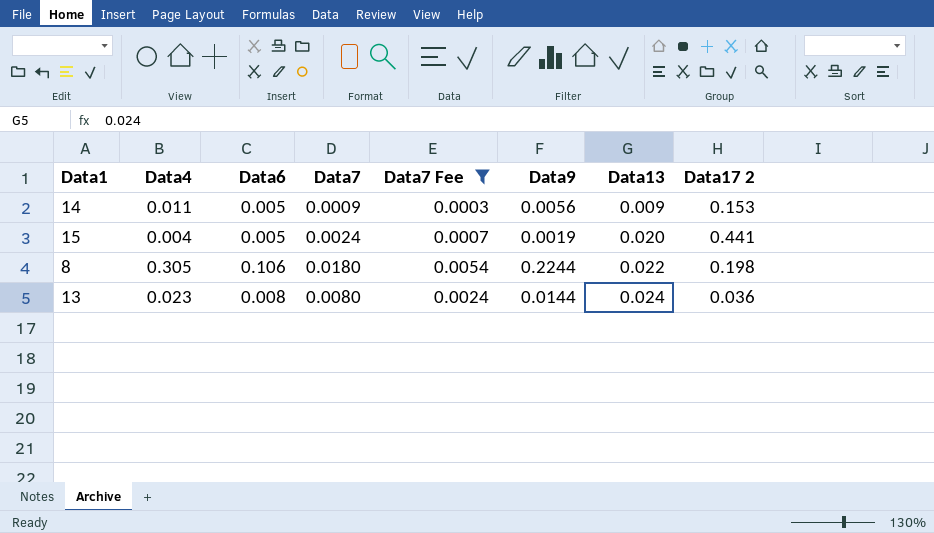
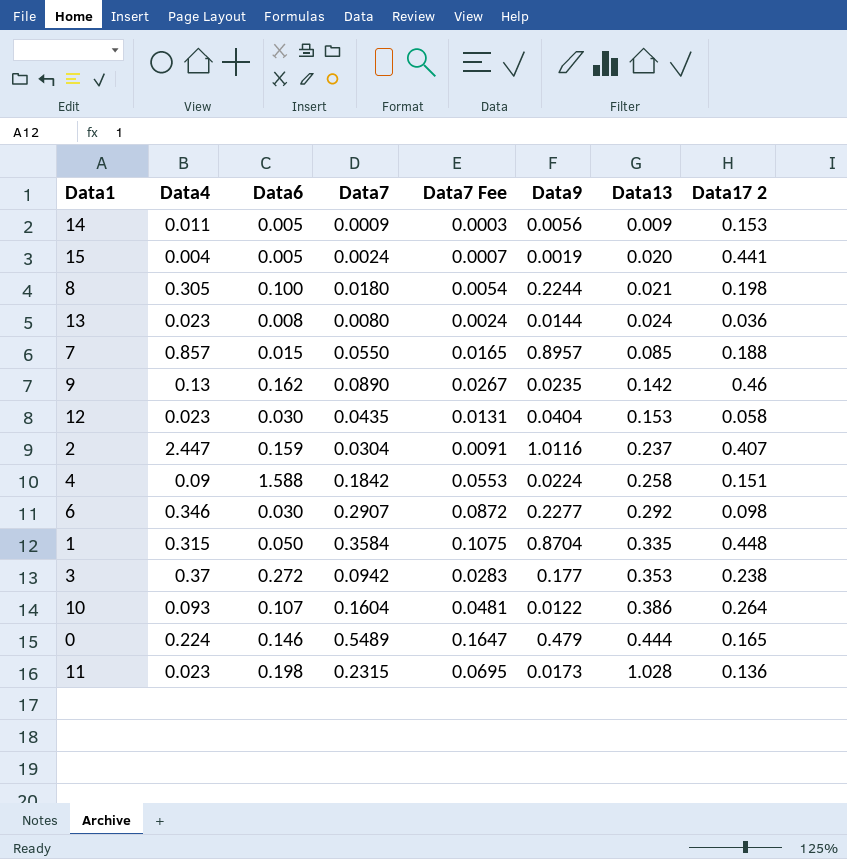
filter: Data7 Fee <= 0.0054 -> none
8 | Data6: 0.106 -> 0.100
8 | Data13: 0.022 -> 0.021

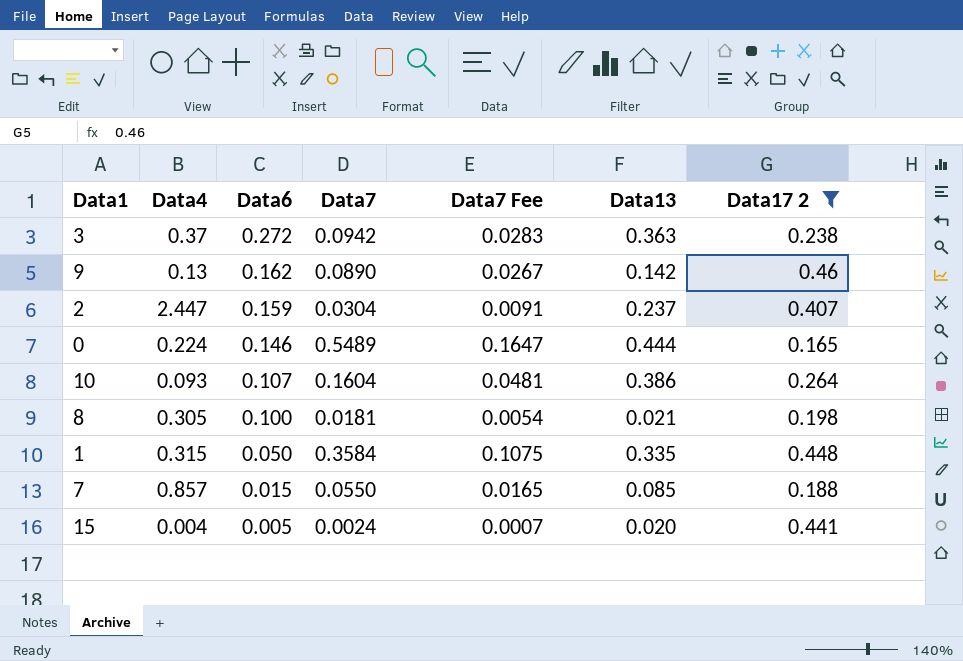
filter: none -> Data17 2 >= 0.165
row order: Data13 ascending -> Data6 descending
column Data9 | position: 6 -> none
3 | Data13: 0.353 -> 0.363
8 | Data7: 0.0180 -> 0.0181

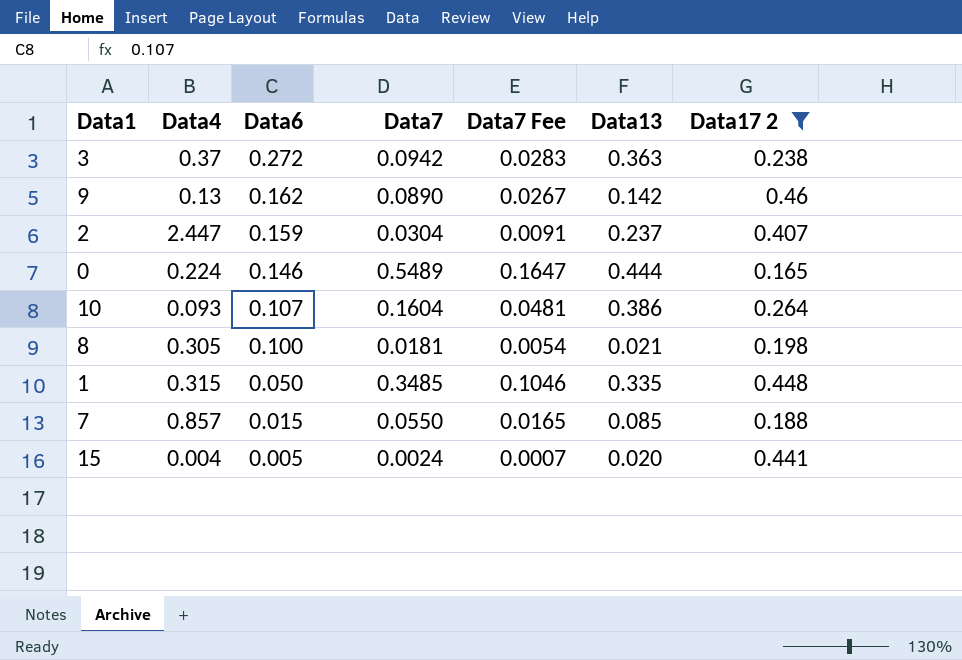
1 | Data7: 0.3584 -> 0.3485
1 | Data7 Fee: 0.1075 -> 0.1046

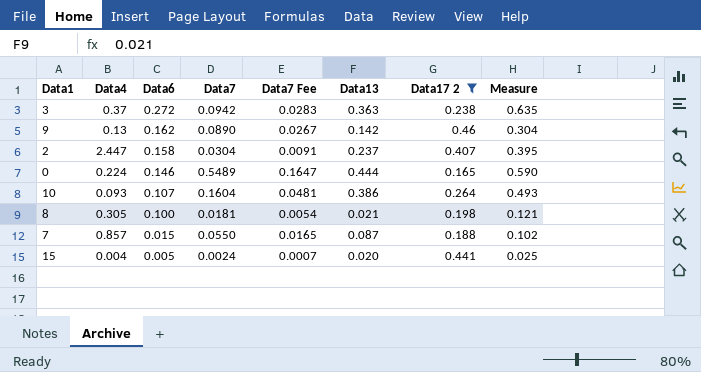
column Measure | formula: none -> [Data6] + [Data13]
row 1: 0.315 | 0.050 | 0.3485 | 0.1046 | 0.335 | 0.448 -> none
2 | Data6: 0.159 -> 0.158
7 | Data13: 0.085 -> 0.087

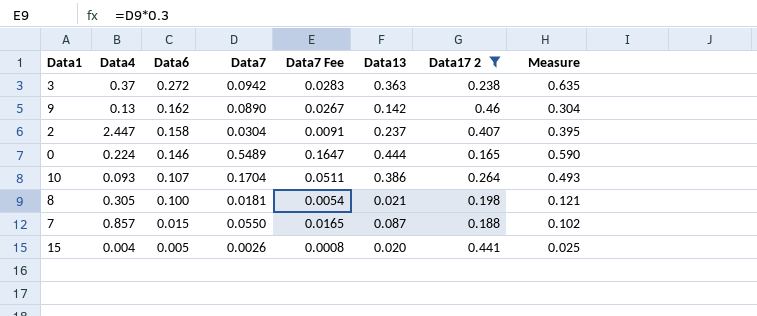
10 | Data7: 0.1604 -> 0.1704
10 | Data7 Fee: 0.0481 -> 0.0511
15 | Data7: 0.0024 -> 0.0026
15 | Data7 Fee: 0.0007 -> 0.0008

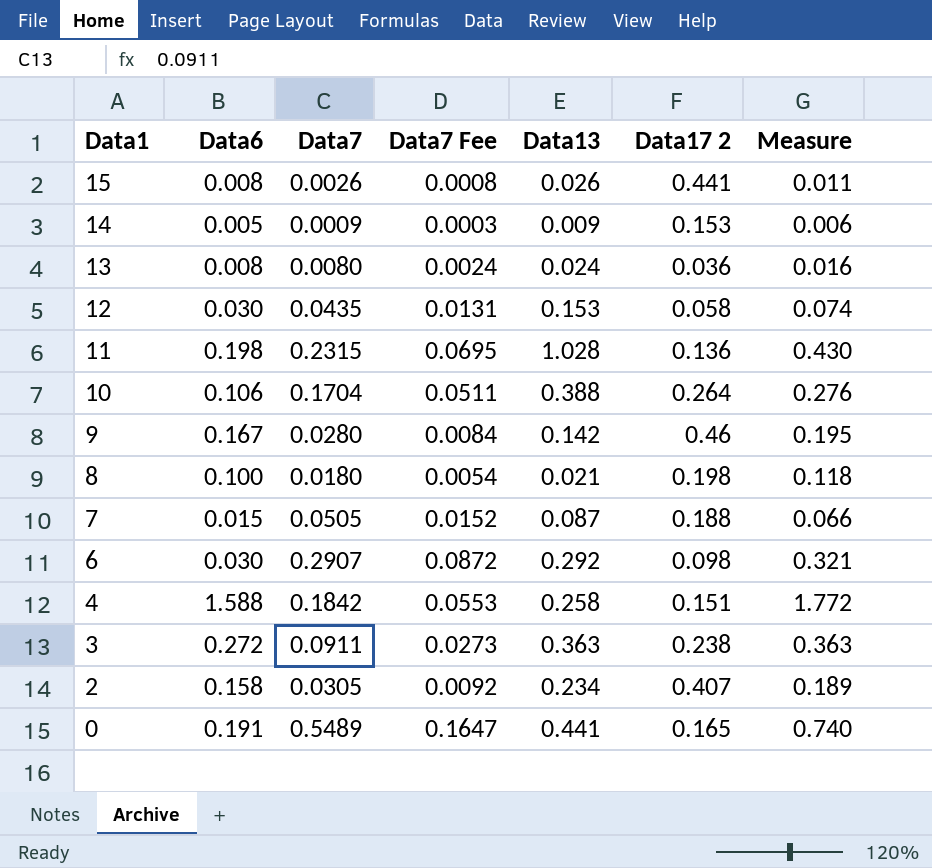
filter: Data17 2 >= 0.165 -> none
row order: Data6 descending -> Data1 descending
column Data4 | position: 2 -> none
column Measure | formula: [Data6] + [Data13] -> [Data6] + [Data7]
15 | Data6: 0.005 -> 0.008
15 | Data13: 0.020 -> 0.026
10 | Data6: 0.107 -> 0.106
10 | Data13: 0.386 -> 0.388
9 | Data6: 0.162 -> 0.167
9 | Data7: 0.0890 -> 0.0280
9 | Data7 Fee: 0.0267 -> 0.0084
8 | Data7: 0.0181 -> 0.0180
7 | Data7: 0.0550 -> 0.0505
7 | Data7 Fee: 0.0165 -> 0.0152
3 | Data7: 0.0942 -> 0.0911
3 | Data7 Fee: 0.0283 -> 0.0273
2 | Data7: 0.0304 -> 0.0305
2 | Data7 Fee: 0.0091 -> 0.0092
2 | Data13: 0.237 -> 0.234
0 | Data6: 0.146 -> 0.191
0 | Data13: 0.444 -> 0.441

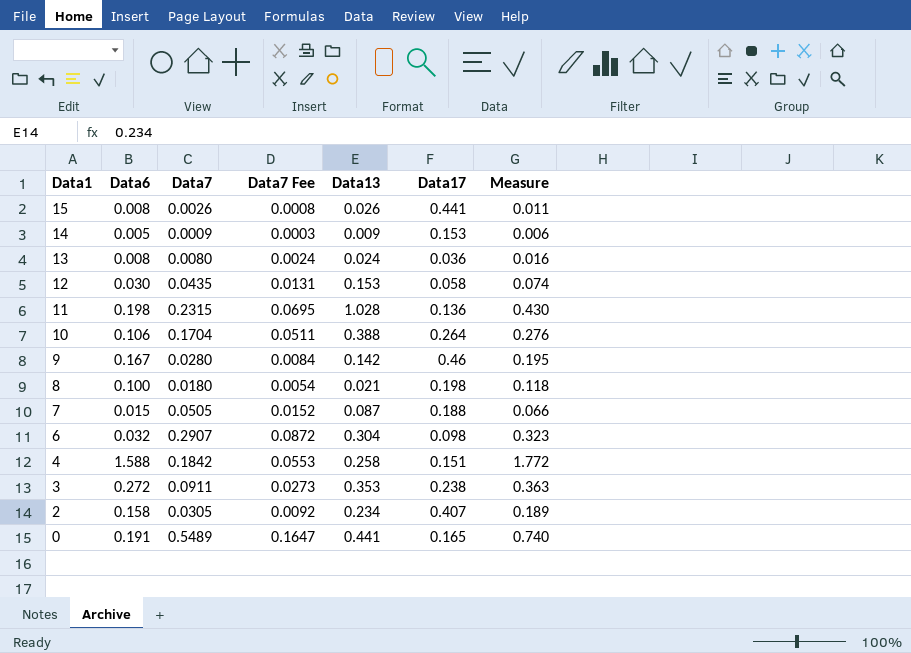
column name: Data17 2 -> Data17
6 | Data6: 0.030 -> 0.032
6 | Data13: 0.292 -> 0.304
6 | Measure: 0.321 -> 0.323
3 | Data13: 0.363 -> 0.353

